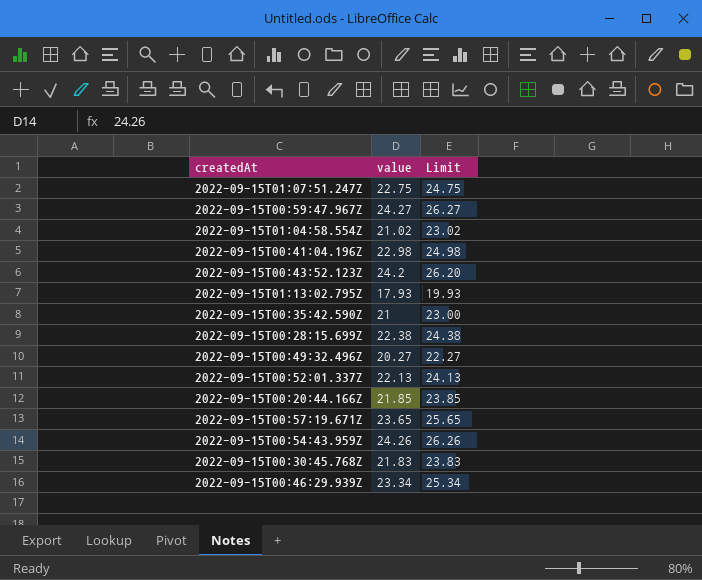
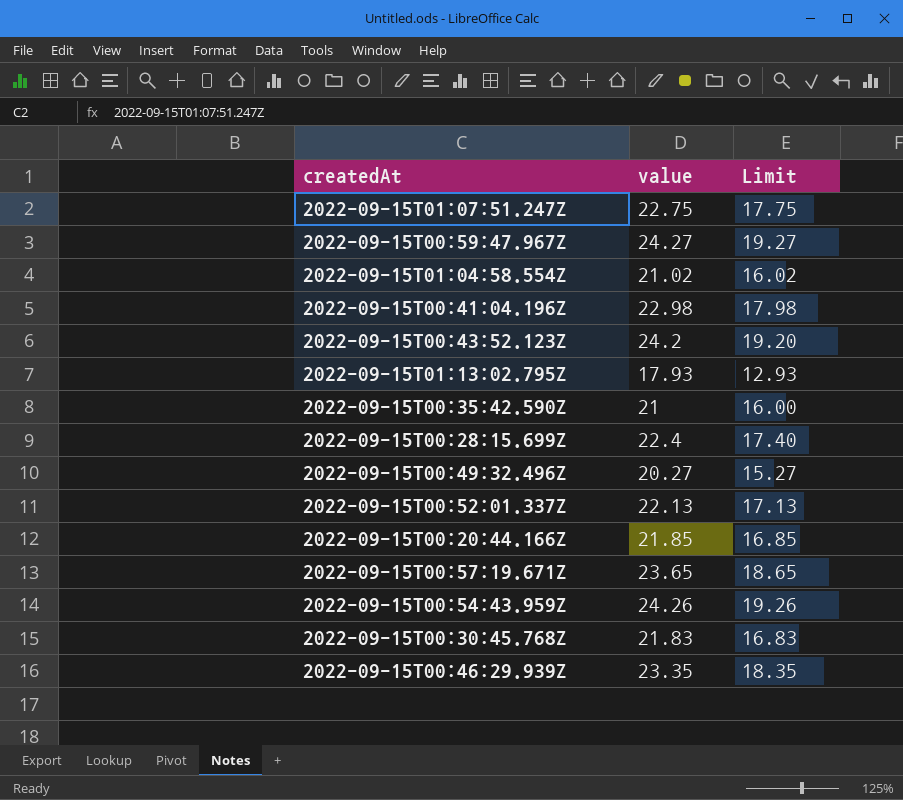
column Limit | formula: [value] + 2 -> [value] - 5
2022-09-15T00:28:15.699Z | value: 22.38 -> 22.4
2022-09-15T00:46:29.939Z | value: 23.34 -> 23.35

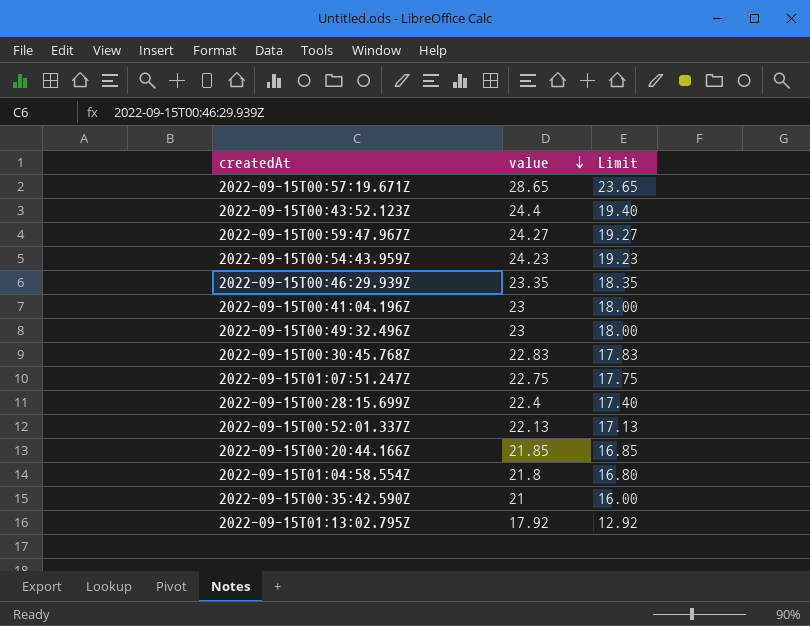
row order: none -> value descending
2022-09-15T00:57:19.671Z | value: 23.65 -> 28.65
2022-09-15T00:57:19.671Z | Limit: 18.65 -> 23.65
2022-09-15T00:43:52.123Z | value: 24.2 -> 24.4
2022-09-15T00:43:52.123Z | Limit: 19.20 -> 19.40
2022-09-15T00:54:43.959Z | value: 24.26 -> 24.23
2022-09-15T00:54:43.959Z | Limit: 19.26 -> 19.23
2022-09-15T00:41:04.196Z | value: 22.98 -> 23
2022-09-15T00:41:04.196Z | Limit: 17.98 -> 18.00
2022-09-15T00:49:32.496Z | value: 20.27 -> 23
2022-09-15T00:49:32.496Z | Limit: 15.27 -> 18.00
2022-09-15T00:30:45.768Z | value: 21.83 -> 22.83
2022-09-15T00:30:45.768Z | Limit: 16.83 -> 17.83
2022-09-15T01:04:58.554Z | value: 21.02 -> 21.8
2022-09-15T01:04:58.554Z | Limit: 16.02 -> 16.80
2022-09-15T01:13:02.795Z | value: 17.93 -> 17.92
2022-09-15T01:13:02.795Z | Limit: 12.93 -> 12.92

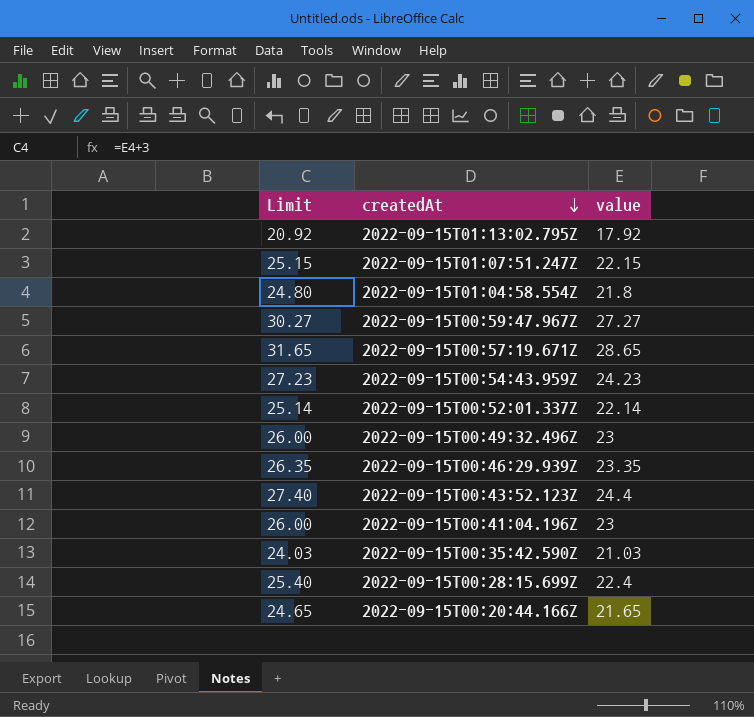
row order: value descending -> createdAt descending
column Limit | formula: [value] - 5 -> [value] + 3
column Limit | position: 3 -> 1
row 2022-09-15T00:30:45.768Z: 22.83 | 17.83 -> none
2022-09-15T01:07:51.247Z | value: 22.75 -> 22.15
2022-09-15T00:59:47.967Z | value: 24.27 -> 27.27
2022-09-15T00:52:01.337Z | value: 22.13 -> 22.14
2022-09-15T00:35:42.590Z | value: 21 -> 21.03
2022-09-15T00:20:44.166Z | value: 21.85 -> 21.65

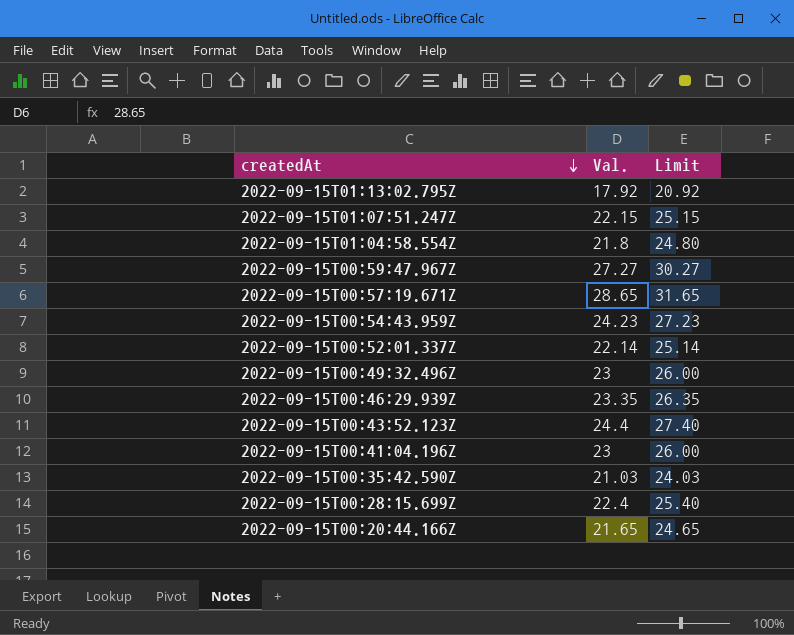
column name: value -> Val.
column Limit | position: 1 -> 3

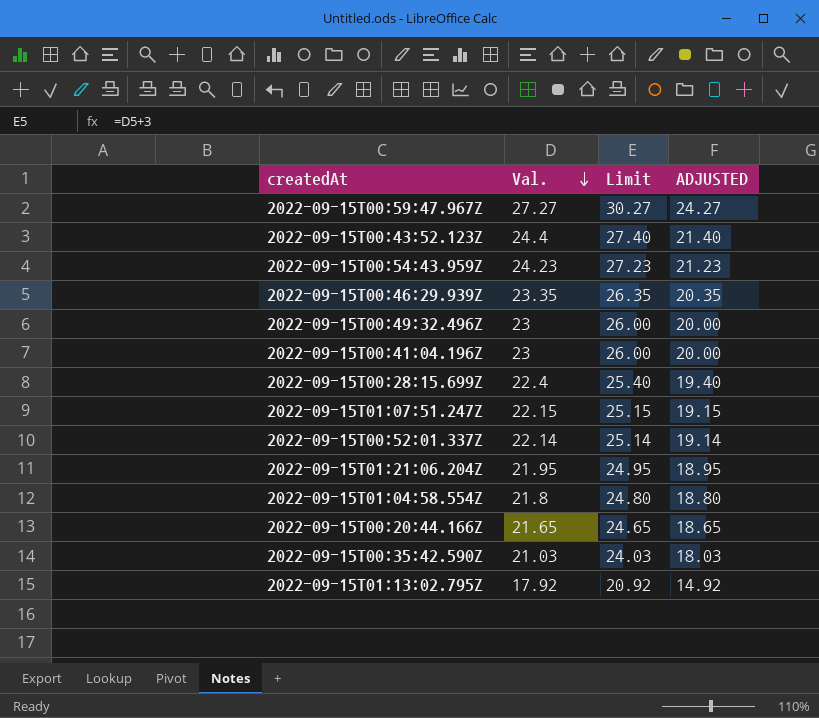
row order: createdAt descending -> Val. descending
column ADJUSTED | formula: none -> [Val.] - 3
row 2022-09-15T00:57:19.671Z: 28.65 | 31.65 -> none
row 2022-09-15T01:21:06.204Z: none -> 21.95 | 24.95 | 18.95

